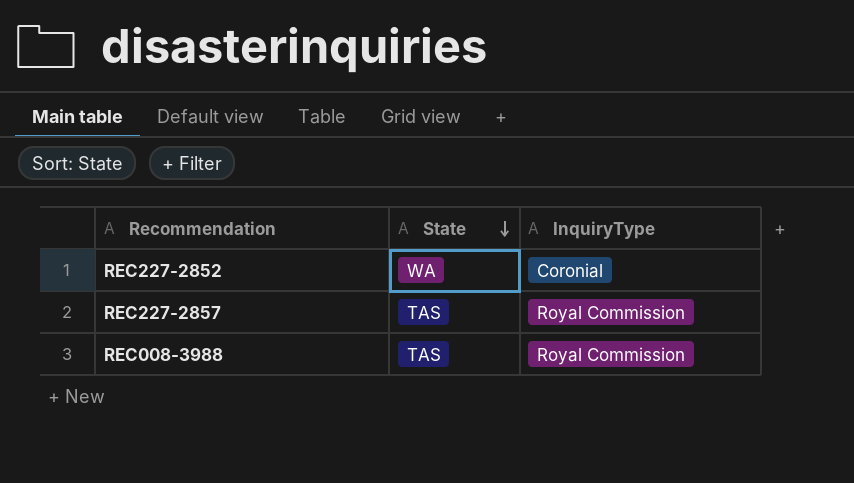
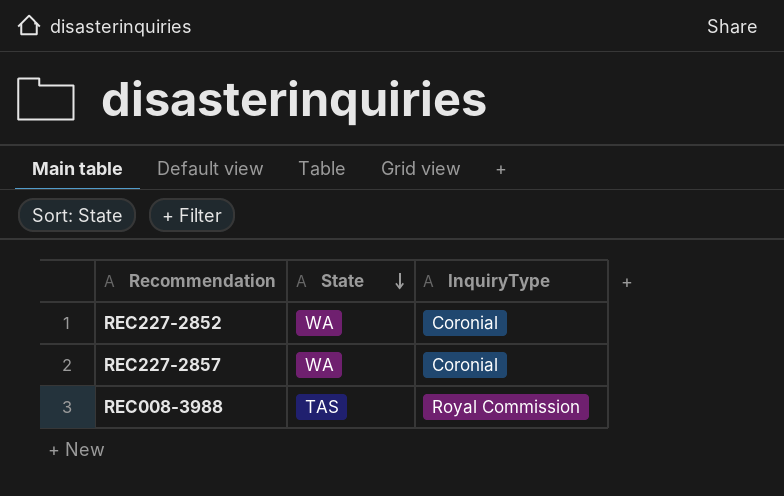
REC227-2857 | State: TAS -> WA
REC227-2857 | InquiryType: Royal Commission -> Coronial

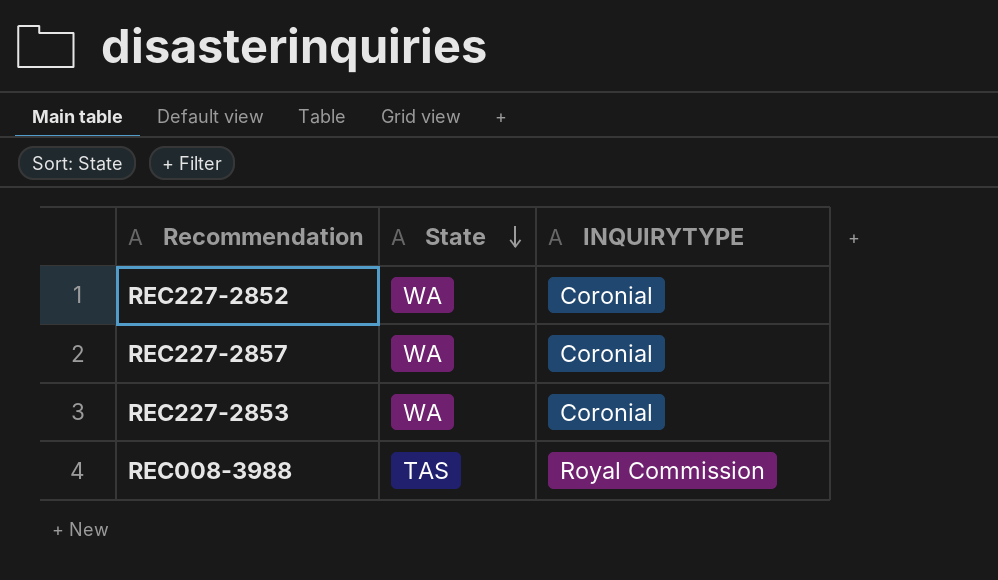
column name: InquiryType -> INQUIRYTYPE
row REC227-2853: none -> WA | Coronial

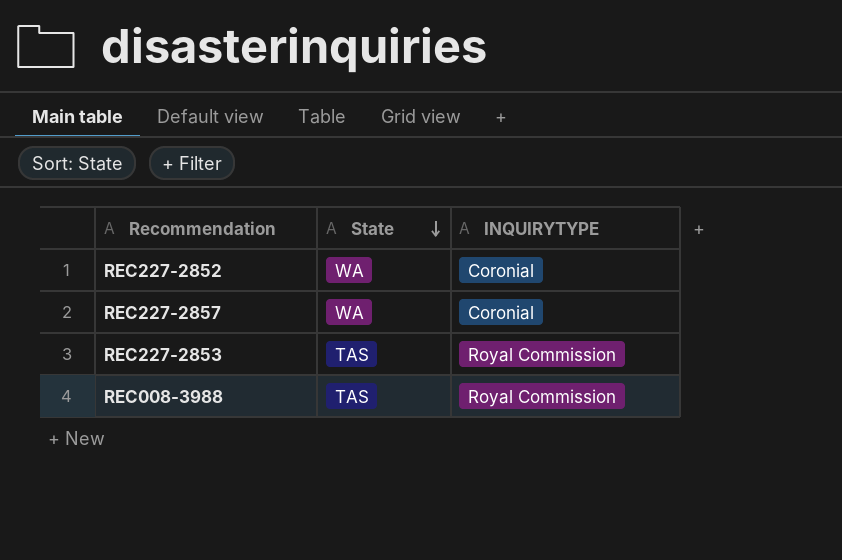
REC227-2853 | State: WA -> TAS
REC227-2853 | INQUIRYTYPE: Coronial -> Royal Commission

